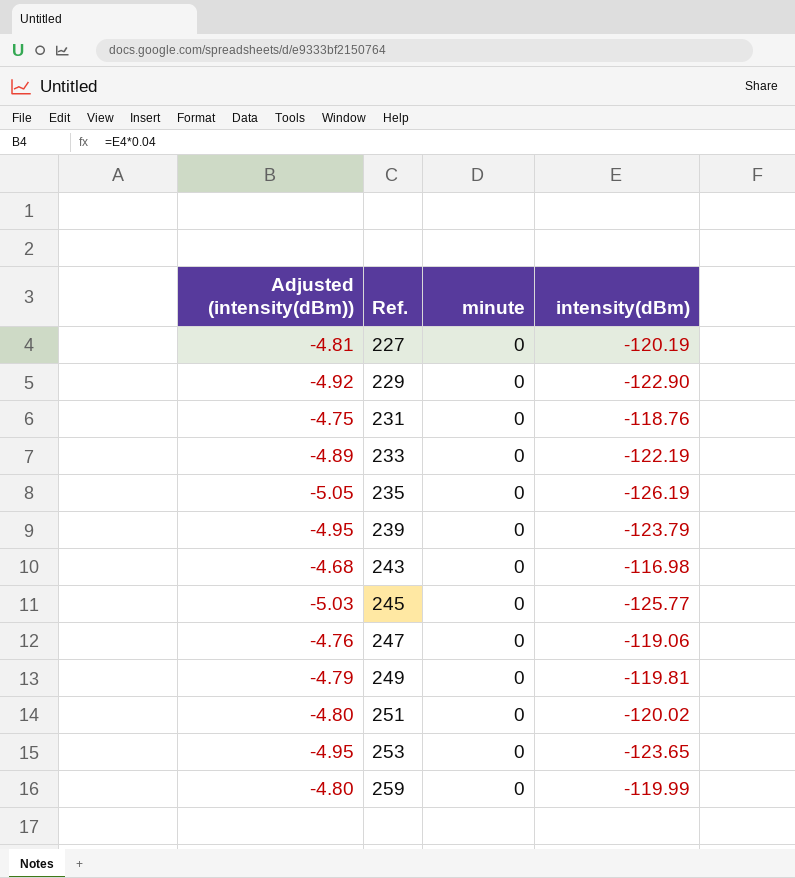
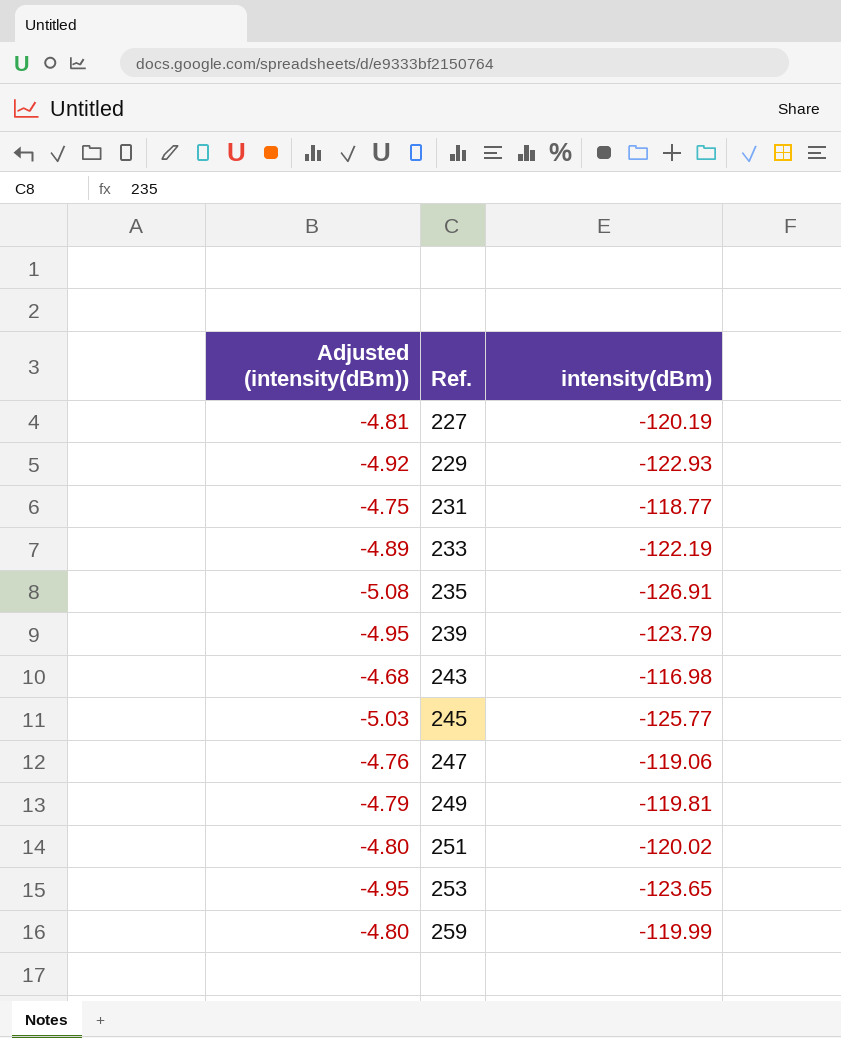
column minute | position: 3 -> none
229 | intensity(dBm): -122.90 -> -122.93
231 | intensity(dBm): -118.76 -> -118.77
235 | Adjusted (intensity(dBm)): -5.05 -> -5.08
235 | intensity(dBm): -126.19 -> -126.91

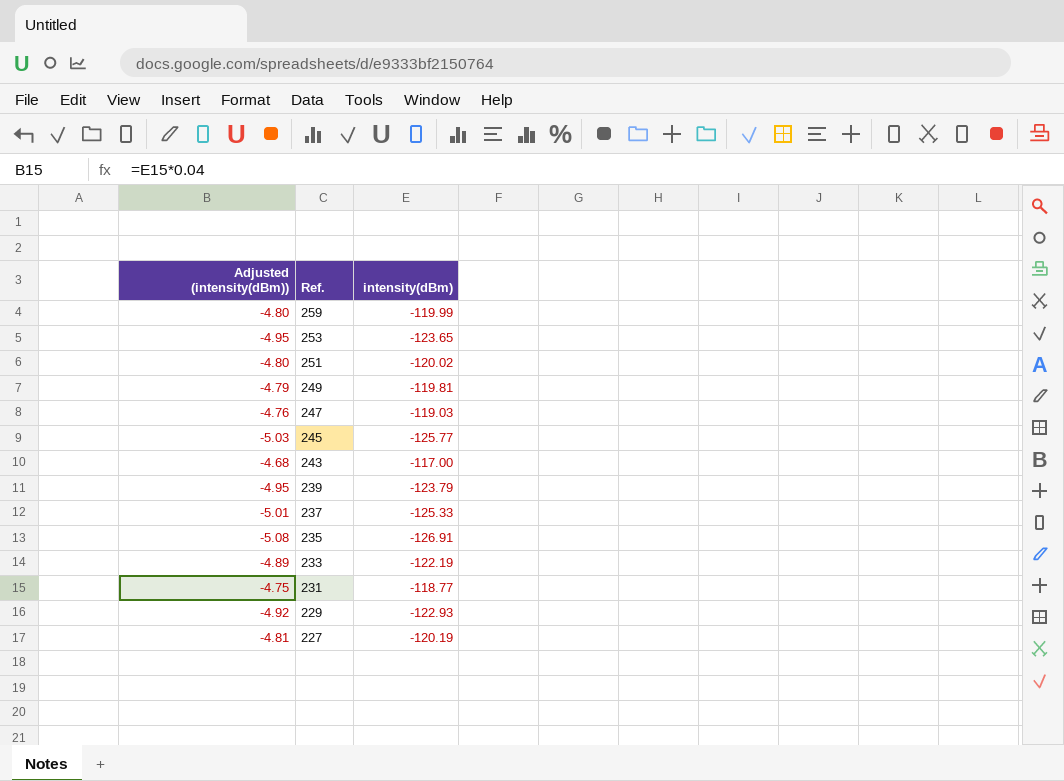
row order: Ref. ascending -> Ref. descending
247 | intensity(dBm): -119.06 -> -119.03
243 | intensity(dBm): -116.98 -> -117.00
row 237: none -> -5.01 | -125.33

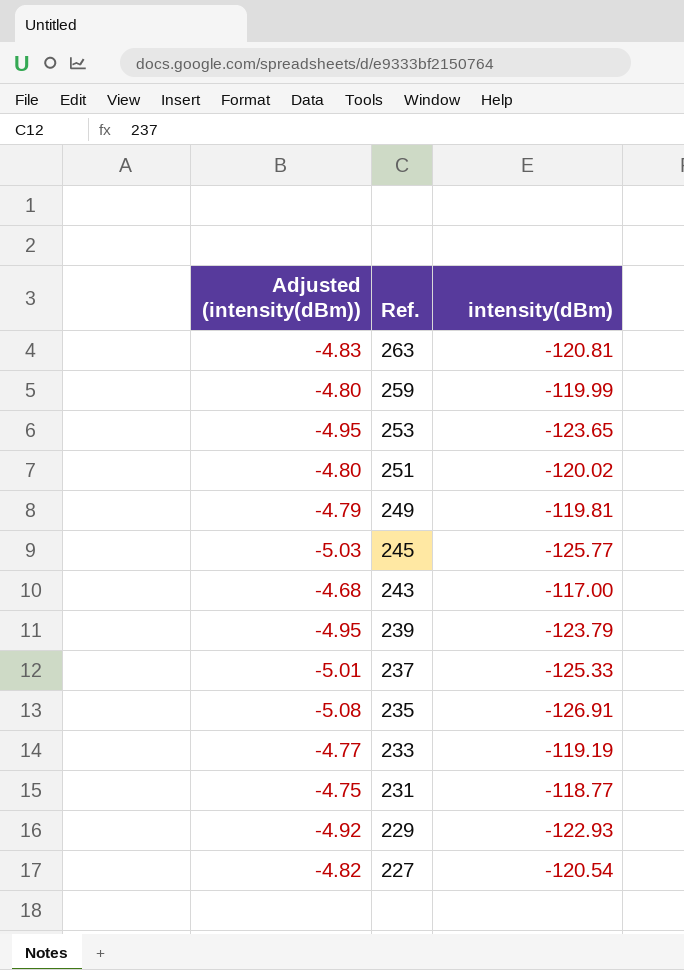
row 247: -4.76 | -119.03 -> none
row 263: none -> -4.83 | -120.81
233 | Adjusted (intensity(dBm)): -4.89 -> -4.77
233 | intensity(dBm): -122.19 -> -119.19
227 | Adjusted (intensity(dBm)): -4.81 -> -4.82
227 | intensity(dBm): -120.19 -> -120.54

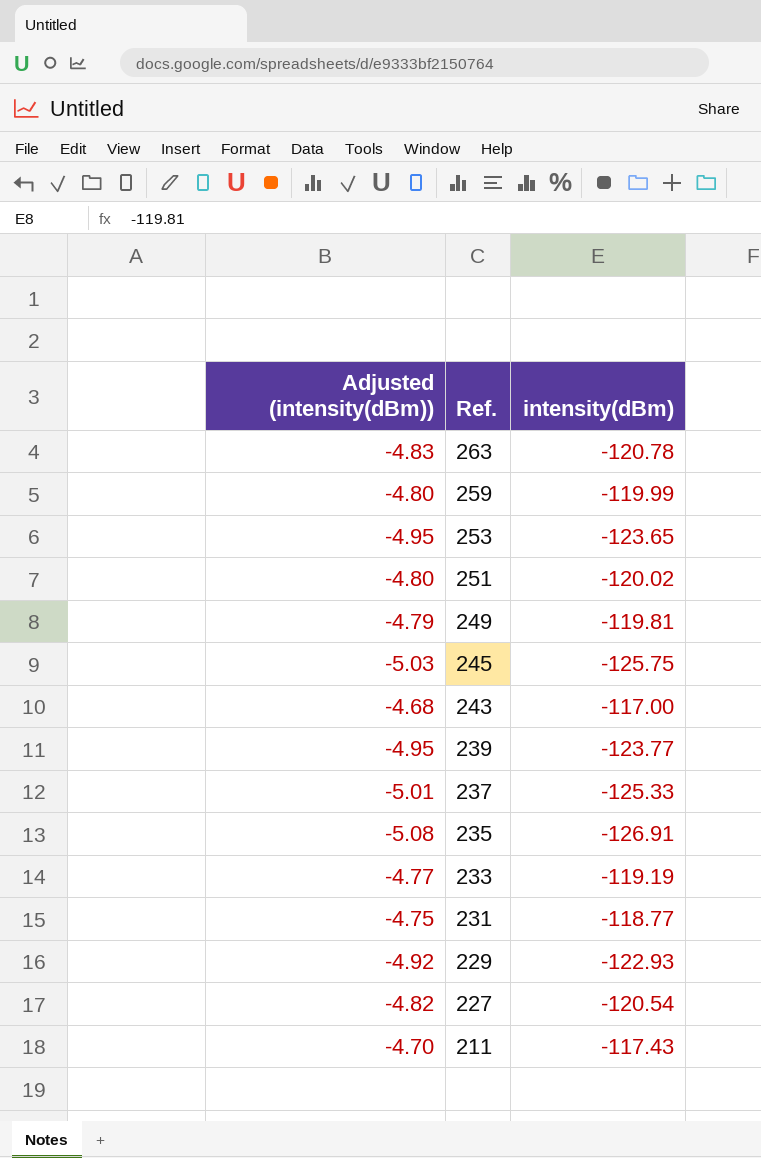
263 | intensity(dBm): -120.81 -> -120.78
245 | intensity(dBm): -125.77 -> -125.75
239 | intensity(dBm): -123.79 -> -123.77
row 211: none -> -4.70 | -117.43

